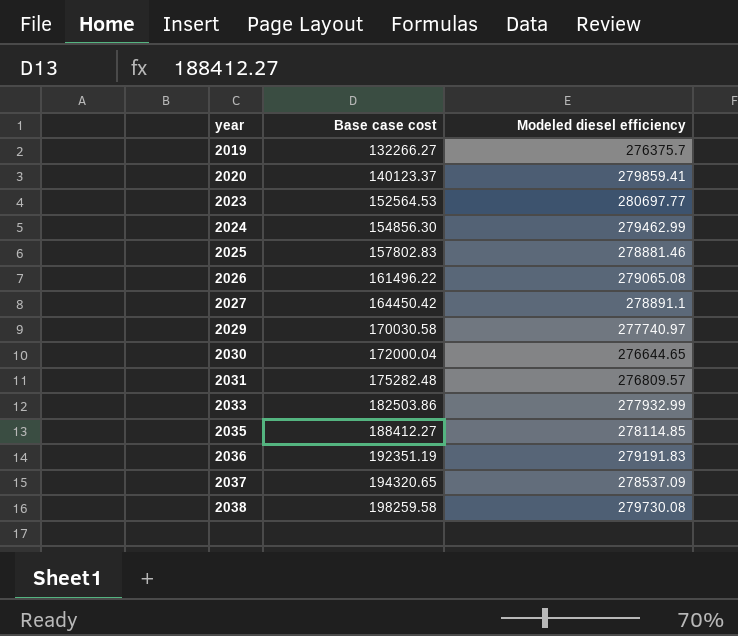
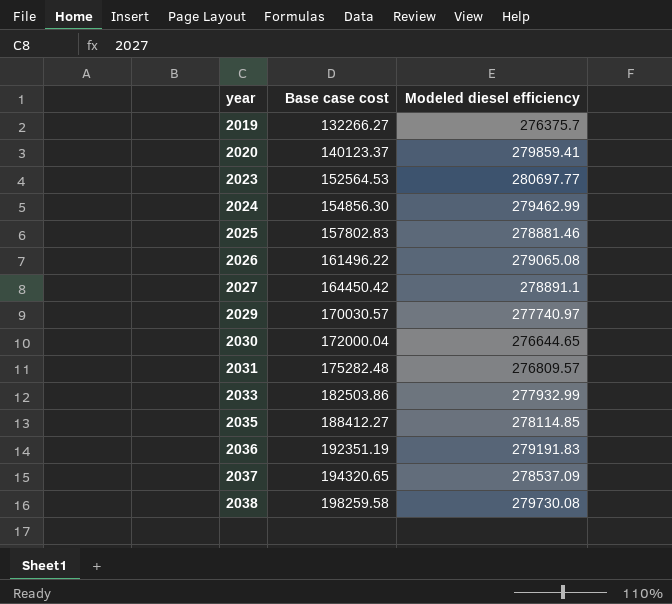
2029 | Base case cost: 170030.58 -> 170030.57

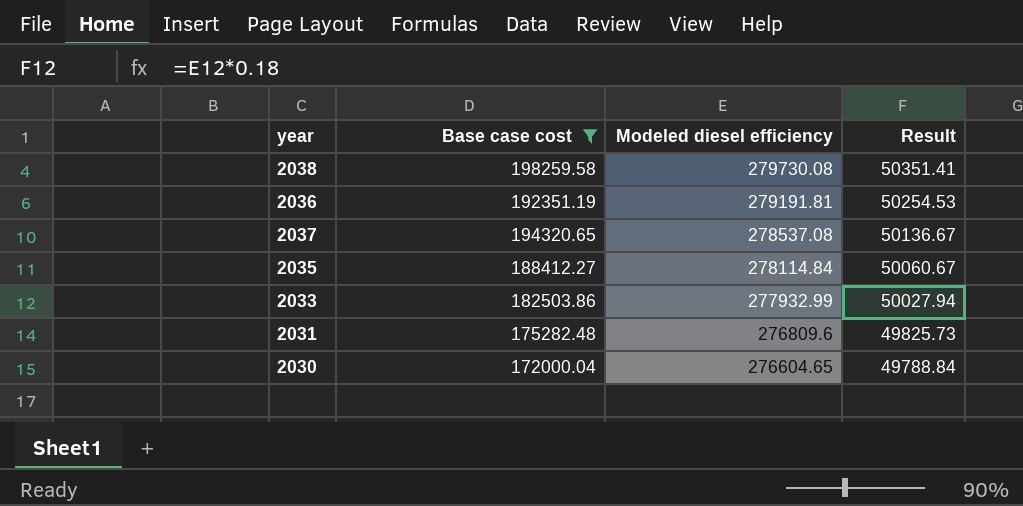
filter: none -> Base case cost >= 172000.04
row order: year ascending -> Modeled diesel efficiency descending
column Result | formula: none -> [Modeled diesel efficiency] * 0.18
2036 | Modeled diesel efficiency: 279191.83 -> 279191.81
2037 | Modeled diesel efficiency: 278537.09 -> 278537.08
2035 | Modeled diesel efficiency: 278114.85 -> 278114.84
2031 | Modeled diesel efficiency: 276809.57 -> 276809.6
2030 | Modeled diesel efficiency: 276644.65 -> 276604.65

